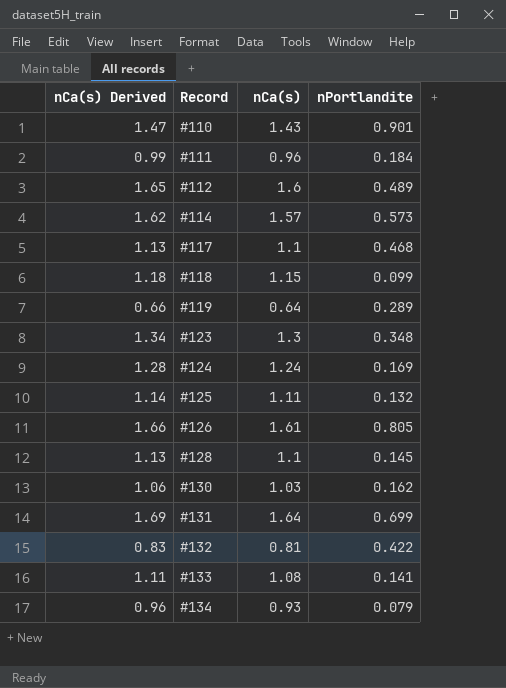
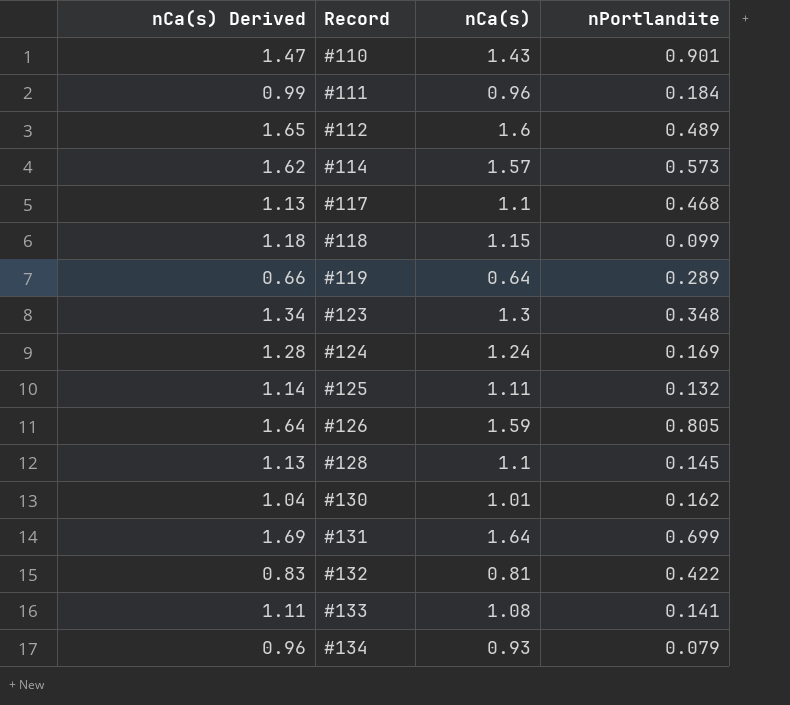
#126 | nCa(s) Derived: 1.66 -> 1.64
#126 | nCa(s): 1.61 -> 1.59
#130 | nCa(s) Derived: 1.06 -> 1.04
#130 | nCa(s): 1.03 -> 1.01

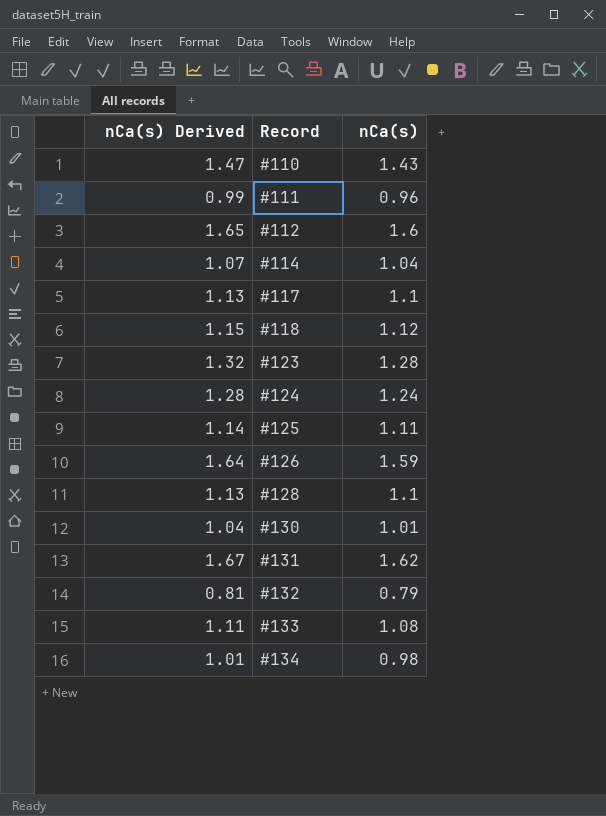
column nPortlandite | position: 4 -> none
row #119: 0.66 | 0.64 | 0.289 -> none
#114 | nCa(s) Derived: 1.62 -> 1.07
#114 | nCa(s): 1.57 -> 1.04
#118 | nCa(s) Derived: 1.18 -> 1.15
#118 | nCa(s): 1.15 -> 1.12
#123 | nCa(s) Derived: 1.34 -> 1.32
#123 | nCa(s): 1.3 -> 1.28
#131 | nCa(s) Derived: 1.69 -> 1.67
#131 | nCa(s): 1.64 -> 1.62
#132 | nCa(s) Derived: 0.83 -> 0.81
#132 | nCa(s): 0.81 -> 0.79
#134 | nCa(s) Derived: 0.96 -> 1.01
#134 | nCa(s): 0.93 -> 0.98

